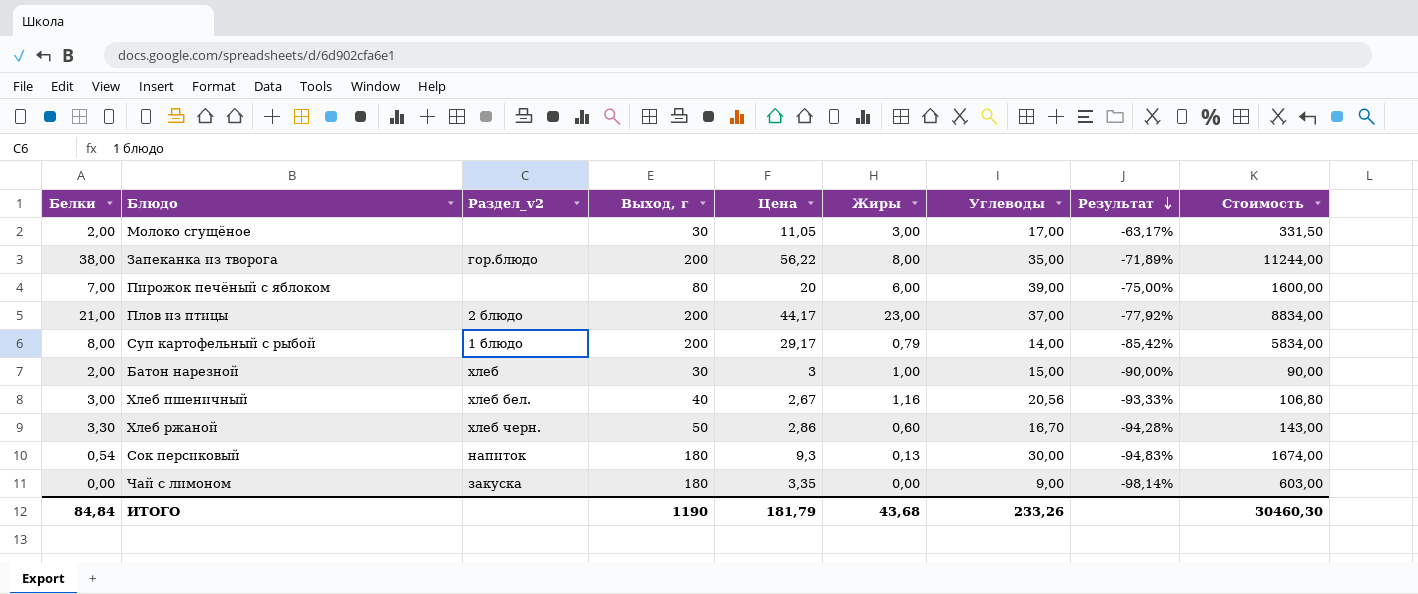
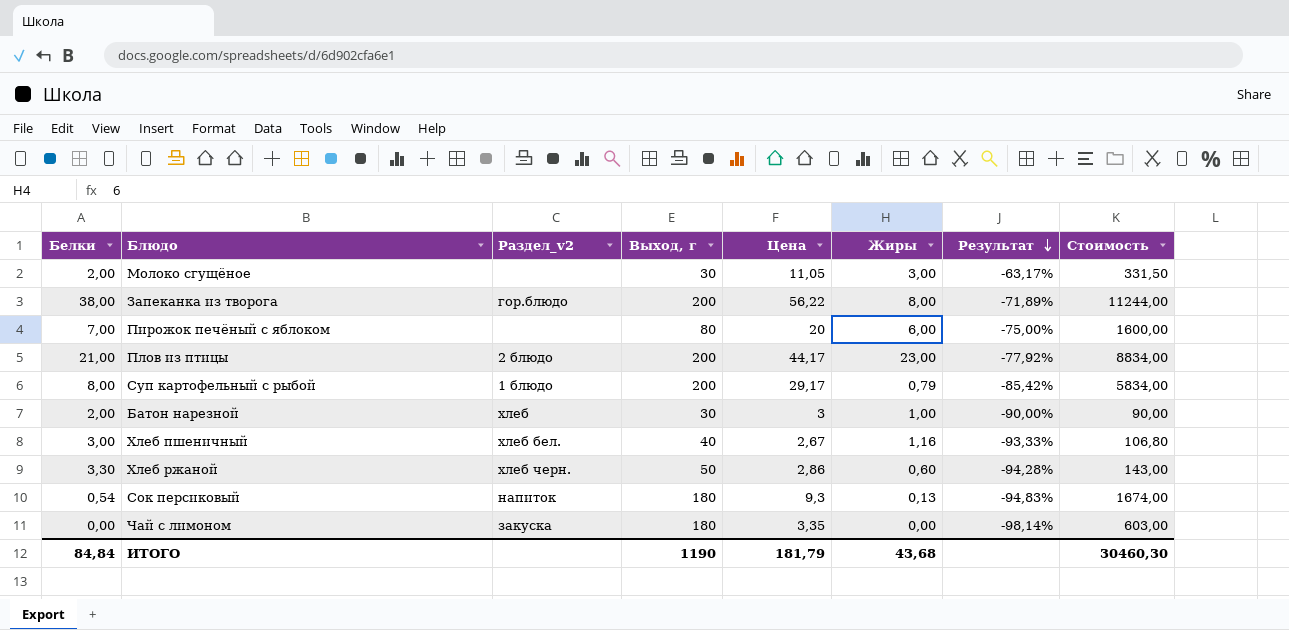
column Углеводы | position: 7 -> none

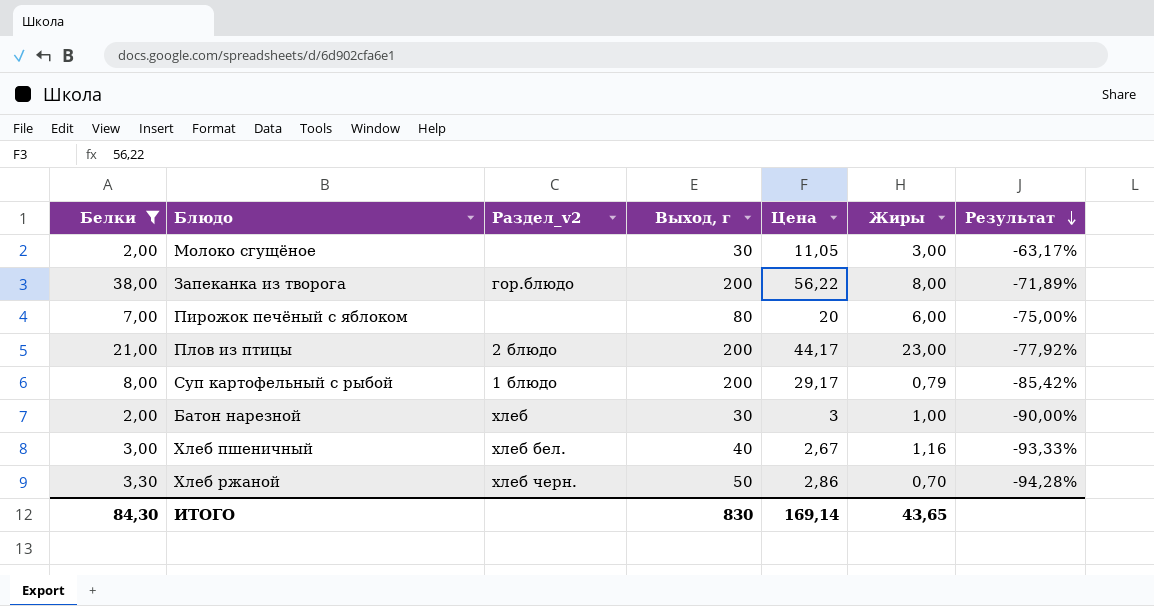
filter: none -> Белки >= 2,00
column Стоимость | formula: [Выход, г] * [Цена] -> none
Хлеб ржаной | Жиры: 0,60 -> 0,70
ИТОГО | Белки: 84,84 -> 84,30
ИТОГО | Выход, г: 1190 -> 830
ИТОГО | Цена: 181,79 -> 169,14
ИТОГО | Жиры: 43,68 -> 43,65

